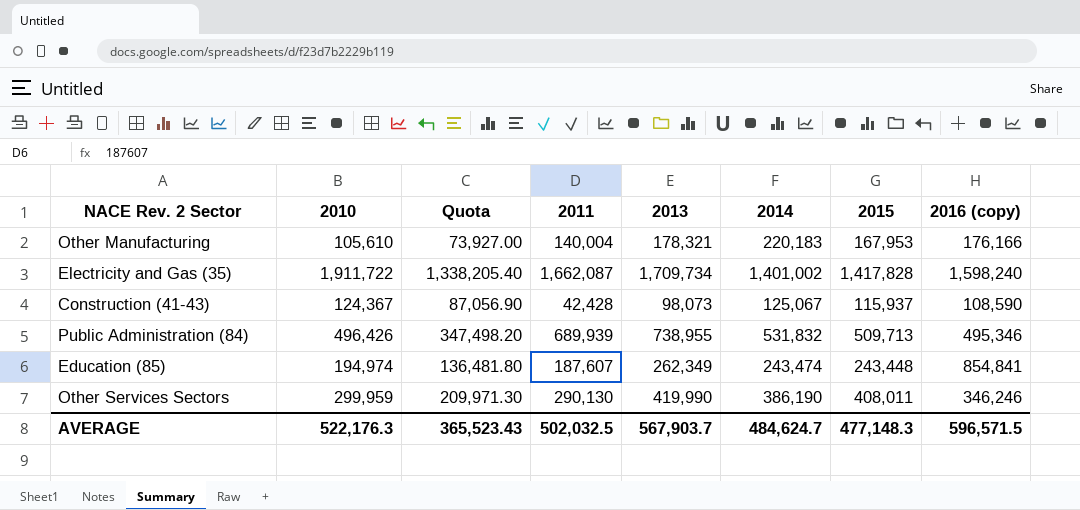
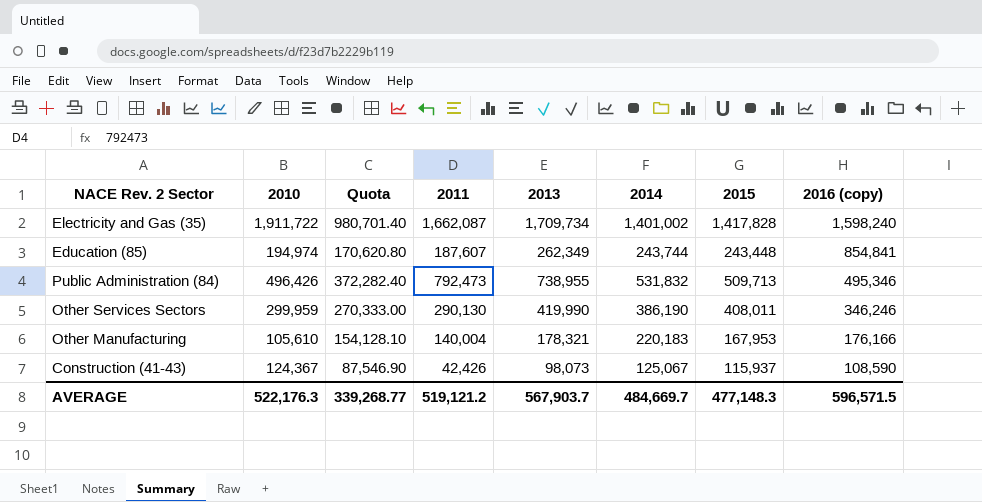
row order: none -> 2016 (copy) descending
column Quota | formula: [2010] * 0.7 -> [2014] * 0.7
Education (85) | 2014: 243,474 -> 243,744
Public Administration (84) | 2011: 689,939 -> 792,473
Construction (41-43) | 2011: 42,428 -> 42,426
AVERAGE | Quota: 365,523.43 -> 339,268.77
AVERAGE | 2011: 502,032.5 -> 519,121.2
AVERAGE | 2014: 484,624.7 -> 484,669.7

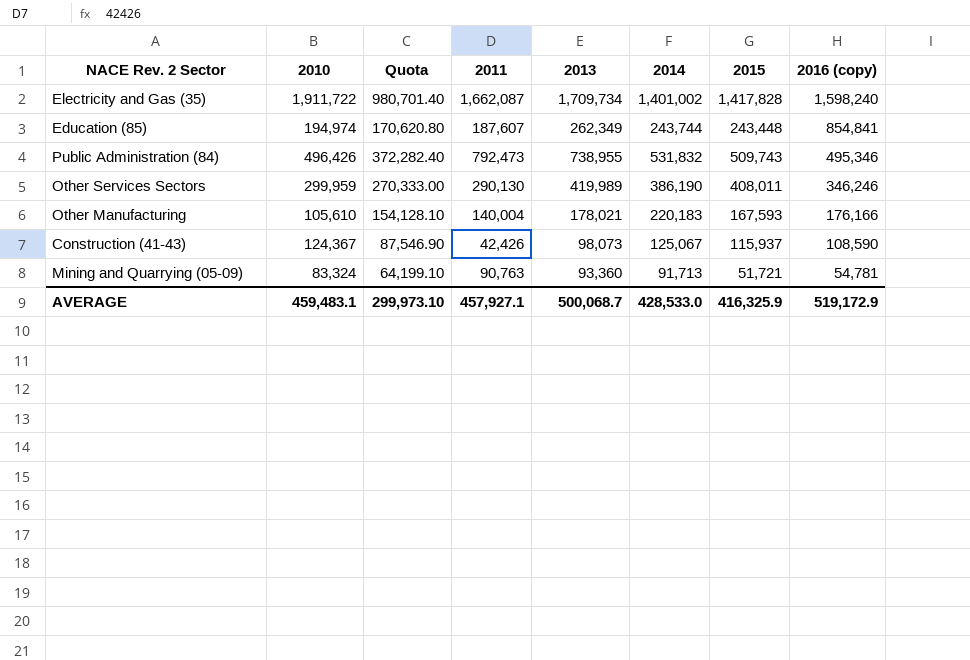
Public Administration (84) | 2015: 509,713 -> 509,743
Other Services Sectors | 2013: 419,990 -> 419,989
Other Manufacturing | 2013: 178,321 -> 178,021
Other Manufacturing | 2015: 167,953 -> 167,593
row Mining and Quarrying (05-09): none -> 83,324 | 64,199.10 | 90,763 | 93,360 | 91,713 | 51,721 | 54,781
AVERAGE | 2010: 522,176.3 -> 459,483.1
AVERAGE | Quota: 339,268.77 -> 299,973.10
AVERAGE | 2011: 519,121.2 -> 457,927.1
AVERAGE | 2013: 567,903.7 -> 500,068.7
AVERAGE | 2014: 484,669.7 -> 428,533.0
AVERAGE | 2015: 477,148.3 -> 416,325.9
AVERAGE | 2016 (copy): 596,571.5 -> 519,172.9

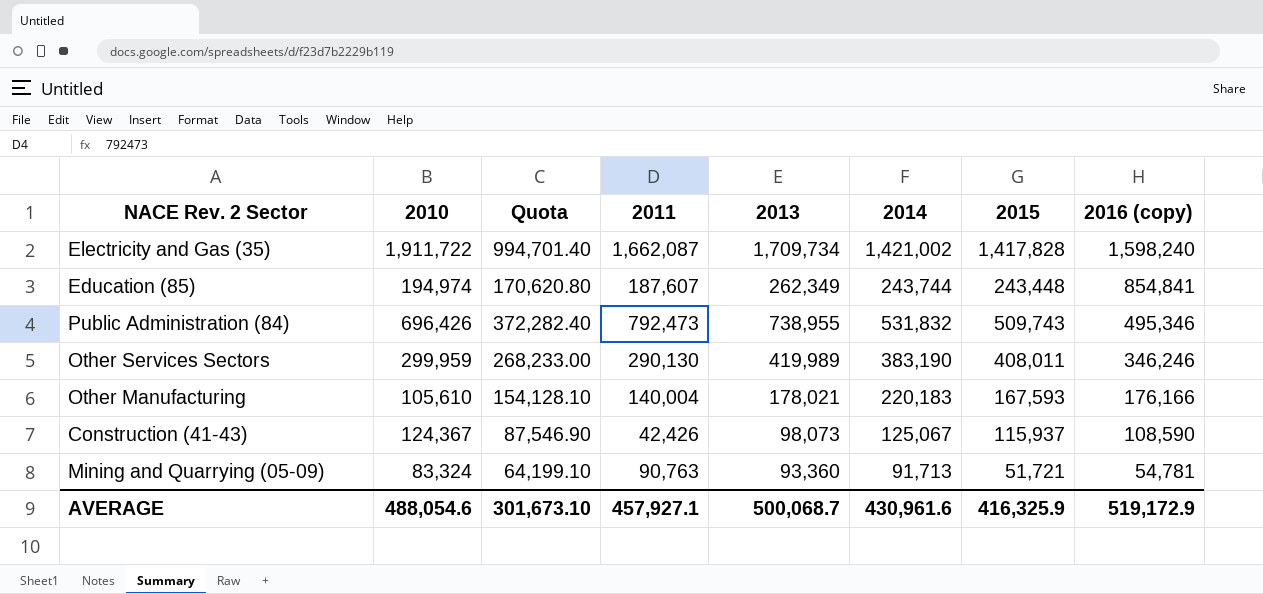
Electricity and Gas (35) | Quota: 980,701.40 -> 994,701.40
Electricity and Gas (35) | 2014: 1,401,002 -> 1,421,002
Public Administration (84) | 2010: 496,426 -> 696,426
Other Services Sectors | Quota: 270,333.00 -> 268,233.00
Other Services Sectors | 2014: 386,190 -> 383,190
AVERAGE | 2010: 459,483.1 -> 488,054.6
AVERAGE | Quota: 299,973.10 -> 301,673.10
AVERAGE | 2014: 428,533.0 -> 430,961.6

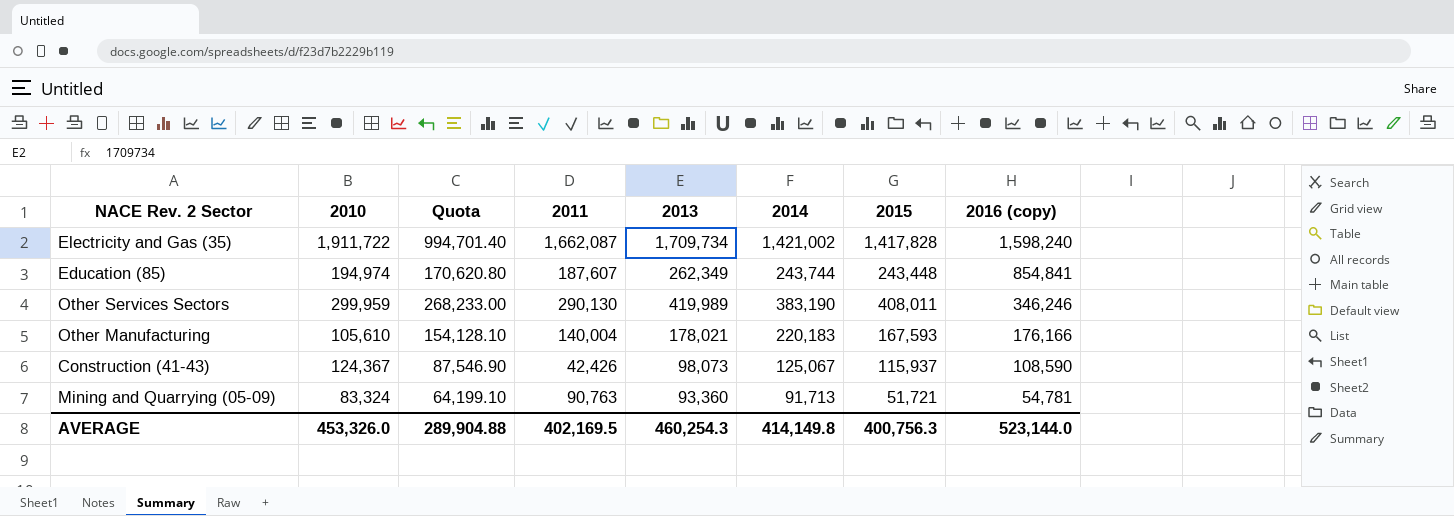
row Public Administration (84): 696,426 | 372,282.40 | 792,473 | 738,955 | 531,832 | 509,743 | 495,346 -> none
AVERAGE | 2010: 488,054.6 -> 453,326.0
AVERAGE | Quota: 301,673.10 -> 289,904.88
AVERAGE | 2011: 457,927.1 -> 402,169.5
AVERAGE | 2013: 500,068.7 -> 460,254.3
AVERAGE | 2014: 430,961.6 -> 414,149.8
AVERAGE | 2015: 416,325.9 -> 400,756.3
AVERAGE | 2016 (copy): 519,172.9 -> 523,144.0

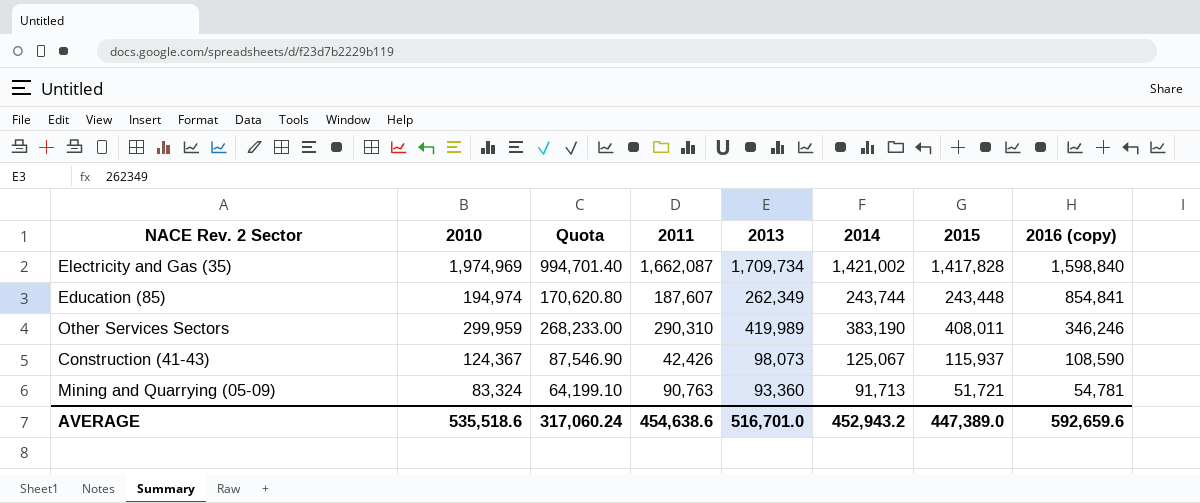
row Other Manufacturing: 105,610 | 154,128.10 | 140,004 | 178,021 | 220,183 | 167,593 | 176,166 -> none
Electricity and Gas (35) | 2010: 1,911,722 -> 1,974,969
Electricity and Gas (35) | 2016 (copy): 1,598,240 -> 1,598,840
Other Services Sectors | 2011: 290,130 -> 290,310
AVERAGE | 2010: 453,326.0 -> 535,518.6
AVERAGE | Quota: 289,904.88 -> 317,060.24
AVERAGE | 2011: 402,169.5 -> 454,638.6
AVERAGE | 2013: 460,254.3 -> 516,701.0
AVERAGE | 2014: 414,149.8 -> 452,943.2
AVERAGE | 2015: 400,756.3 -> 447,389.0
AVERAGE | 2016 (copy): 523,144.0 -> 592,659.6

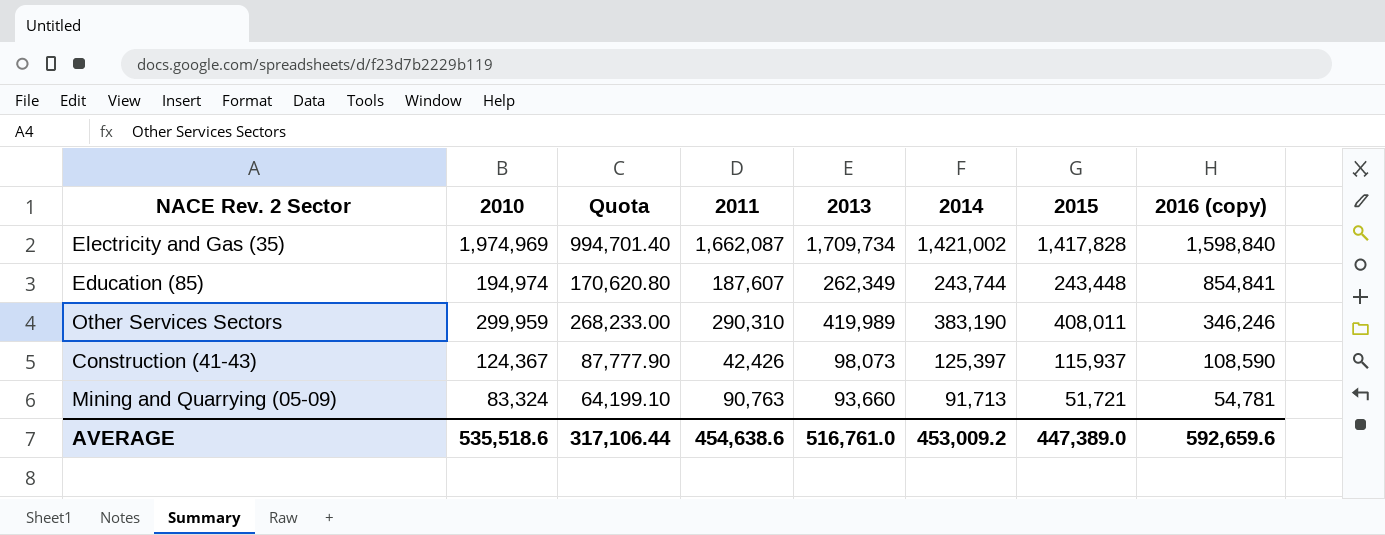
Construction (41-43) | Quota: 87,546.90 -> 87,777.90
Construction (41-43) | 2014: 125,067 -> 125,397
Mining and Quarrying (05-09) | 2013: 93,360 -> 93,660
AVERAGE | Quota: 317,060.24 -> 317,106.44
AVERAGE | 2013: 516,701.0 -> 516,761.0
AVERAGE | 2014: 452,943.2 -> 453,009.2

